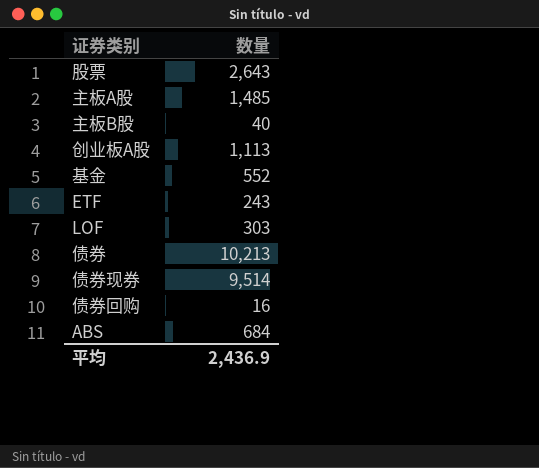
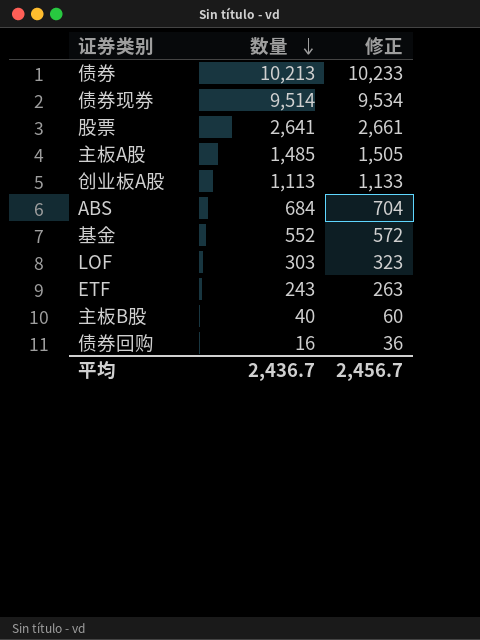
row order: none -> 数量 descending
column 修正 | formula: none -> [数量] + 20
股票 | 数量: 2,643 -> 2,641
平均 | 数量: 2,436.9 -> 2,436.7

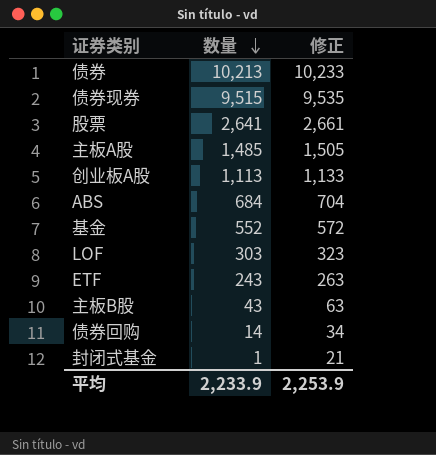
债券现券 | 数量: 9,514 -> 9,515
债券现券 | 修正: 9,534 -> 9,535
主板B股 | 数量: 40 -> 43
主板B股 | 修正: 60 -> 63
债券回购 | 数量: 16 -> 14
债券回购 | 修正: 36 -> 34
row 封闭式基金: none -> 1 | 21
平均 | 数量: 2,436.7 -> 2,233.9
平均 | 修正: 2,456.7 -> 2,253.9

